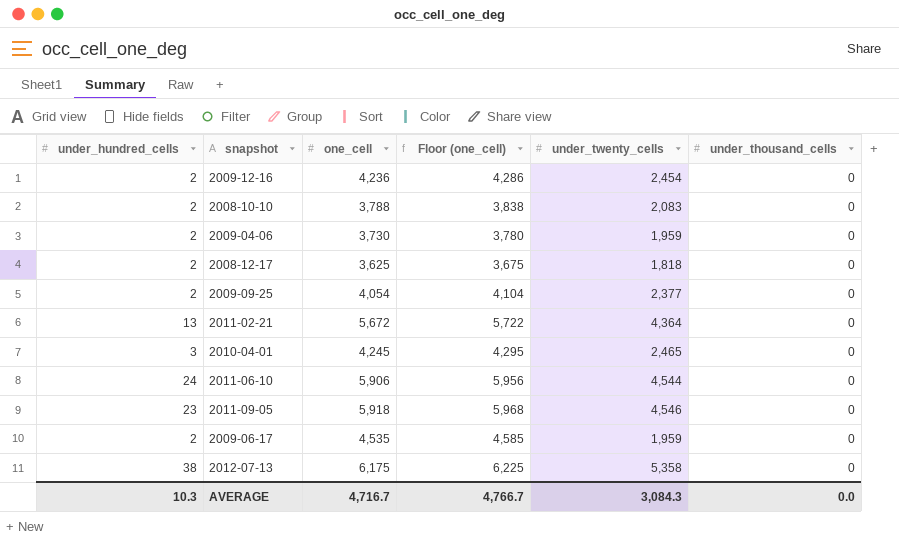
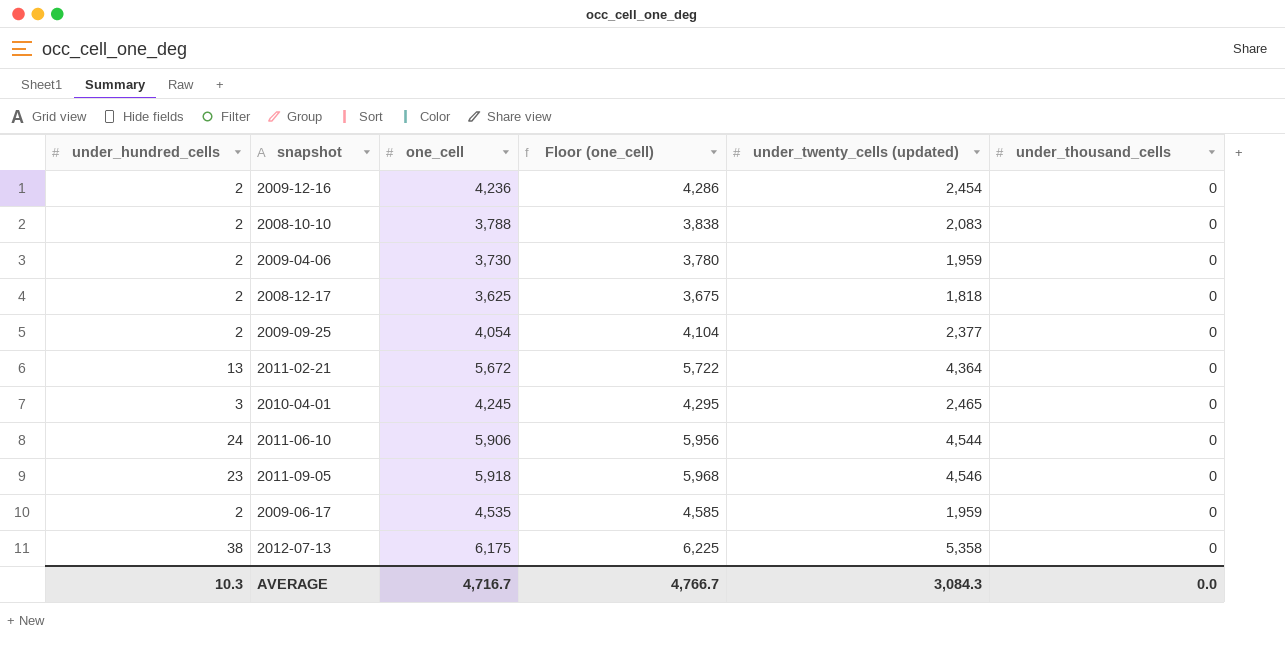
column name: under_twenty_cells -> under_twenty_cells (updated)

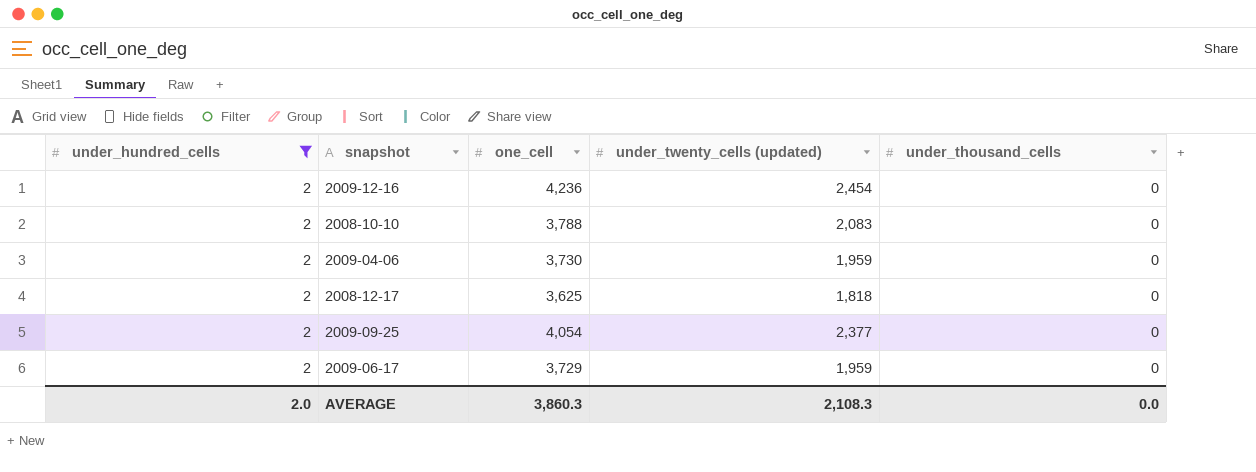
filter: none -> under_hundred_cells = 2
column Floor (one_cell) | formula: [one_cell] + 50 -> none
2009-06-17 | one_cell: 4,535 -> 3,729
AVERAGE | under_hundred_cells: 10.3 -> 2.0
AVERAGE | one_cell: 4,716.7 -> 3,860.3
AVERAGE | under_twenty_cells (updated): 3,084.3 -> 2,108.3

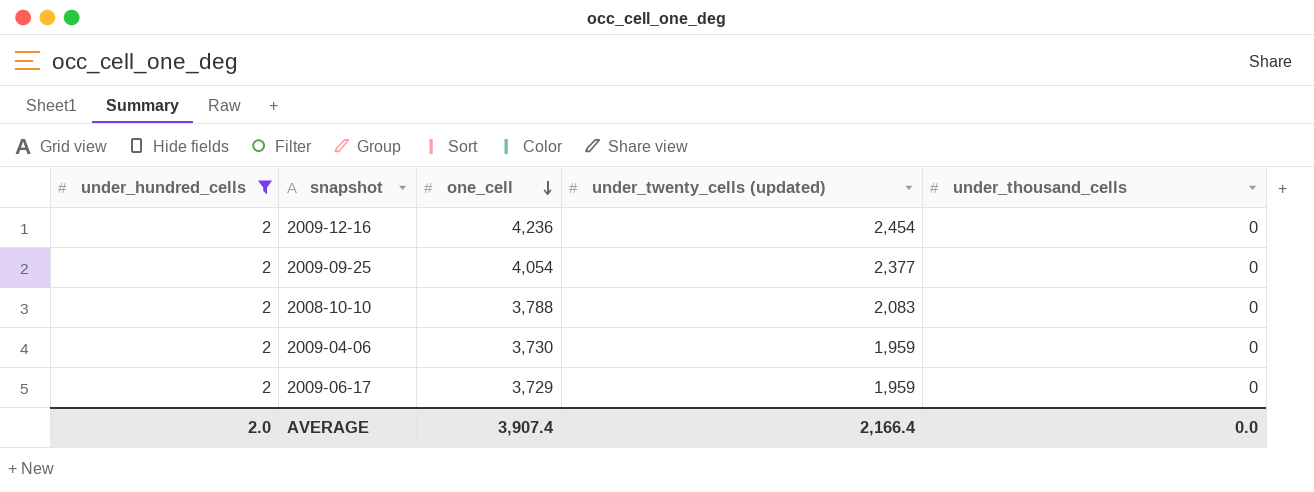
row order: none -> one_cell descending
row 2008-12-17: 2 | 3,625 | 1,818 | 0 -> none
AVERAGE | one_cell: 3,860.3 -> 3,907.4
AVERAGE | under_twenty_cells (updated): 2,108.3 -> 2,166.4

